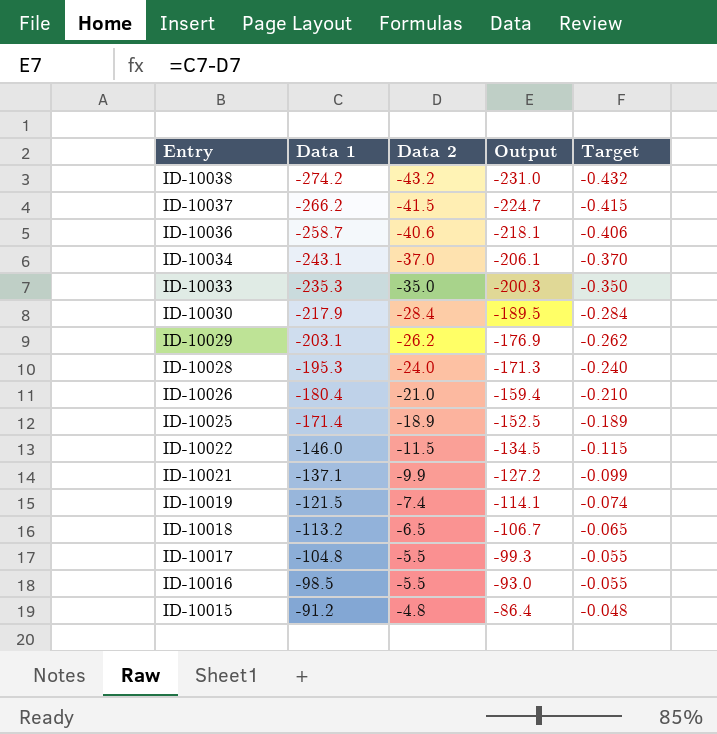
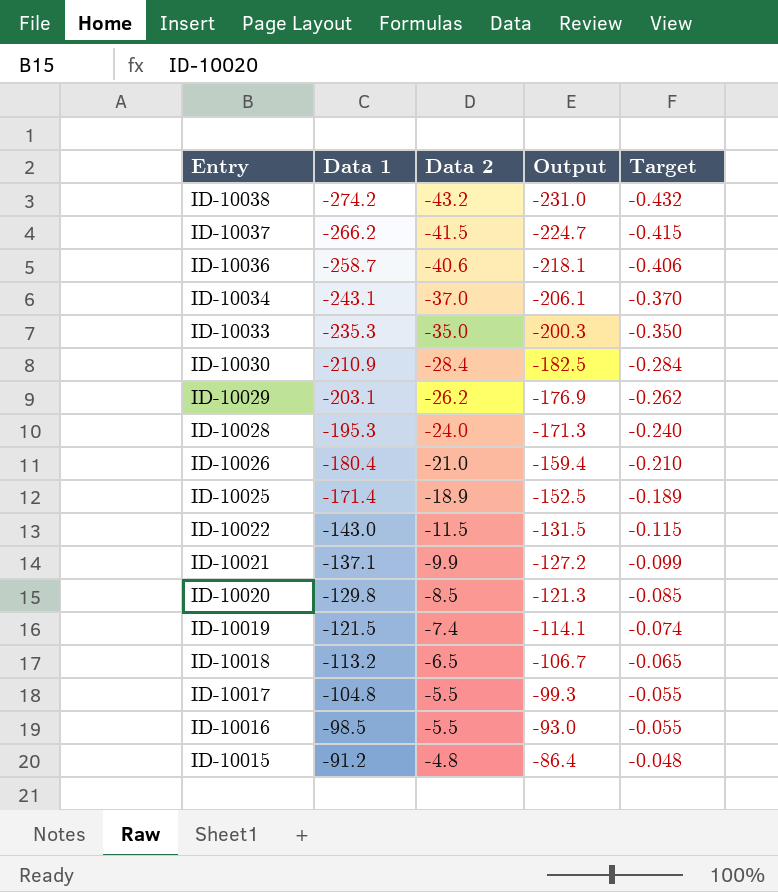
ID-10030 | Data 1: -217.9 -> -210.9
ID-10030 | Output: -189.5 -> -182.5
ID-10022 | Data 1: -146.0 -> -143.0
ID-10022 | Output: -134.5 -> -131.5
row ID-10020: none -> -129.8 | -8.5 | -121.3 | -0.085

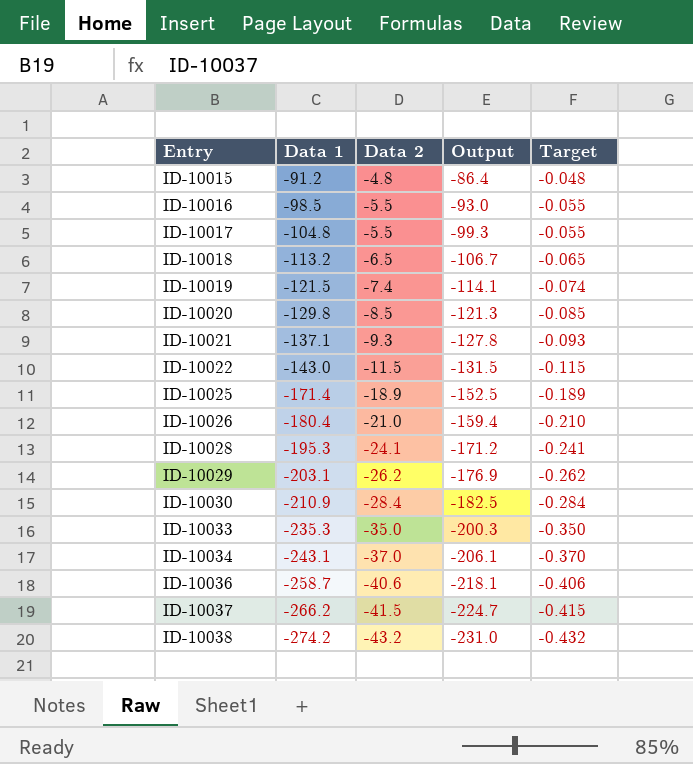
row order: Entry descending -> Entry ascending
ID-10021 | Data 2: -9.9 -> -9.3
ID-10021 | Output: -127.2 -> -127.8
ID-10021 | Target: -0.099 -> -0.093
ID-10028 | Data 2: -24.0 -> -24.1
ID-10028 | Output: -171.3 -> -171.2
ID-10028 | Target: -0.240 -> -0.241

